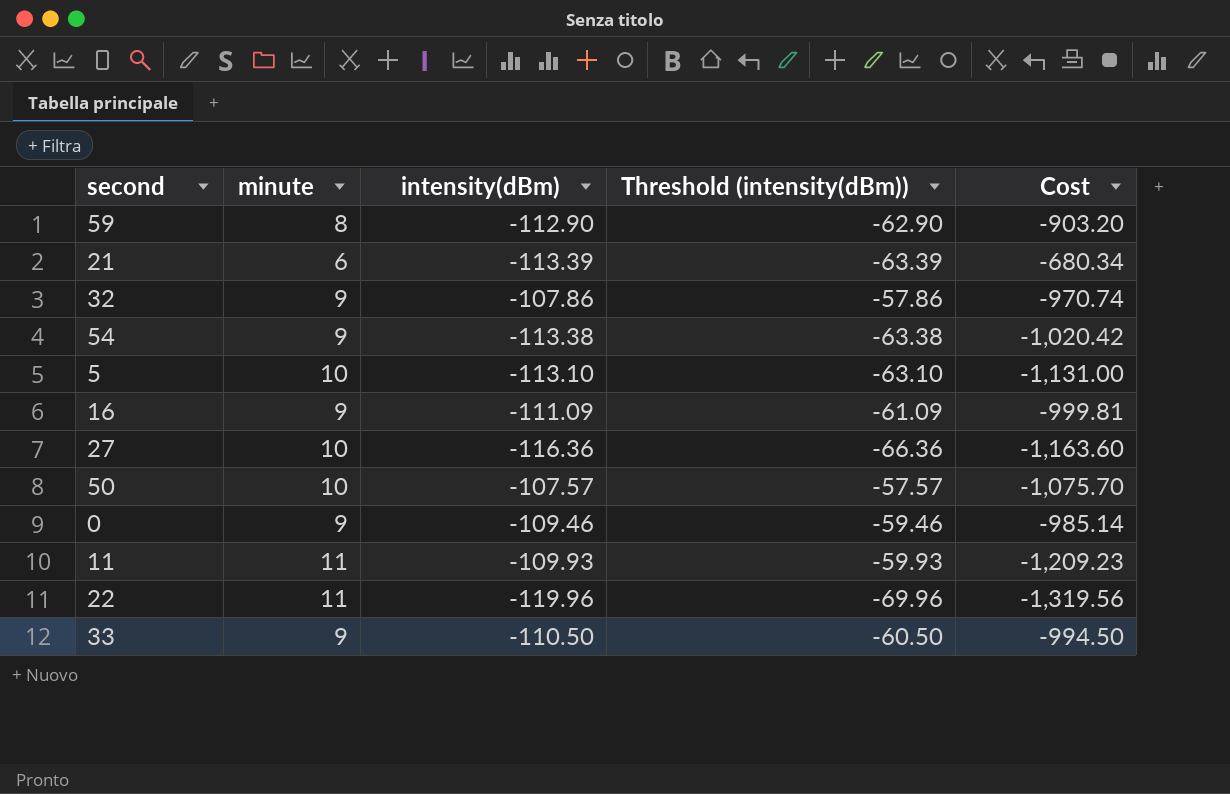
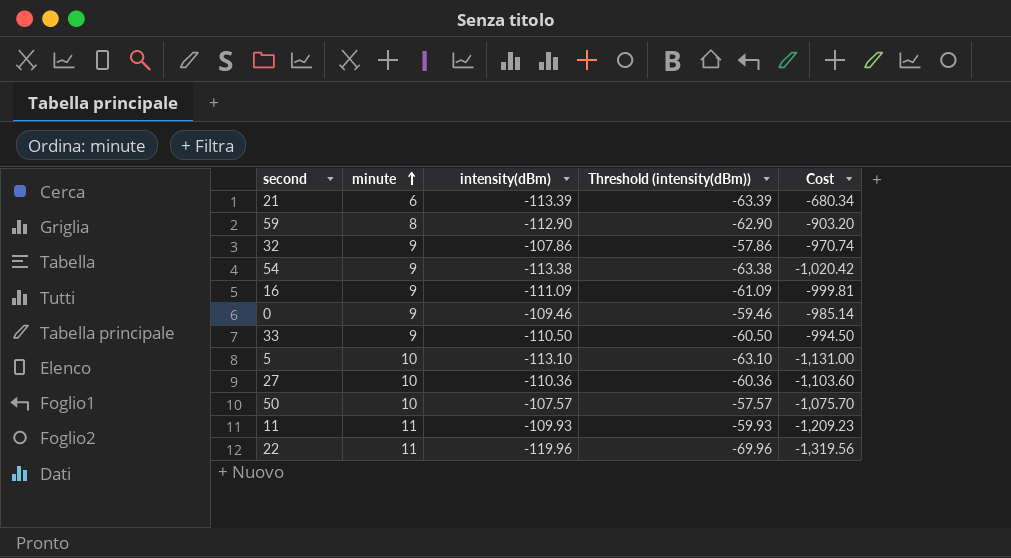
row order: none -> minute ascending
27 | intensity(dBm): -116.36 -> -110.36
27 | Threshold (intensity(dBm)): -66.36 -> -60.36
27 | Cost: -1,163.60 -> -1,103.60

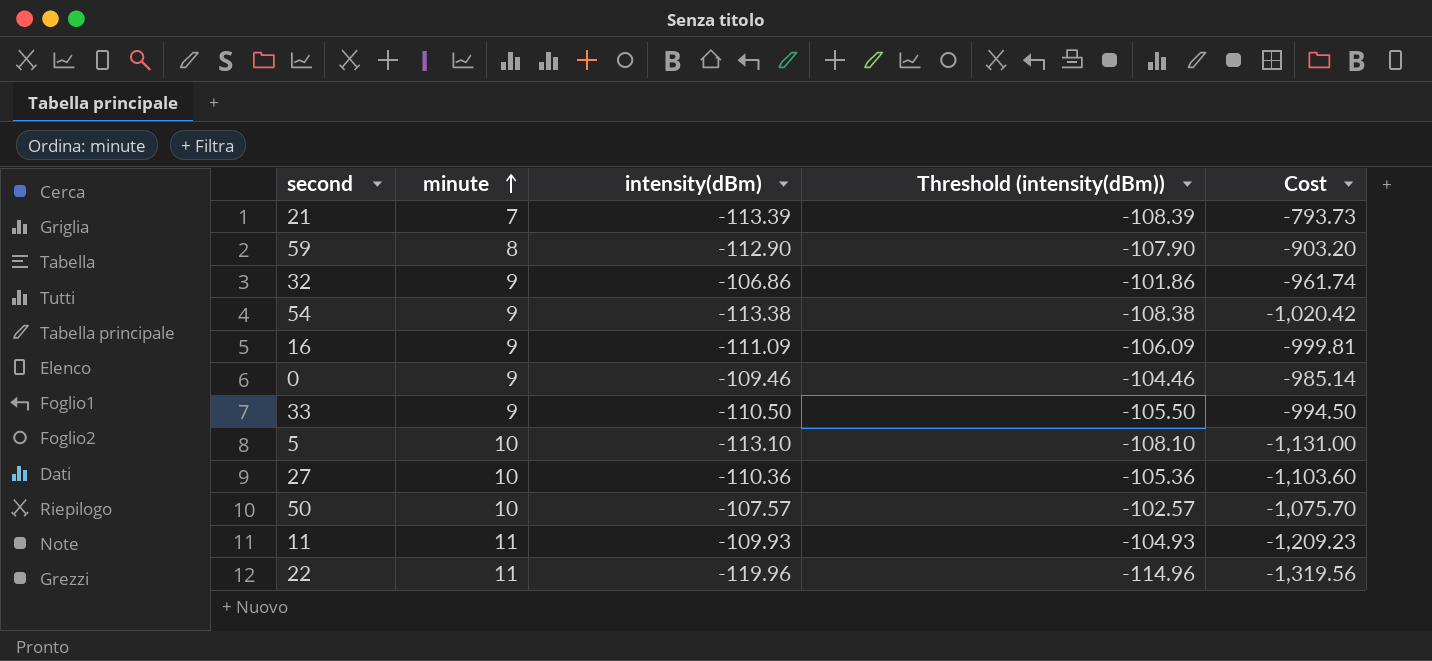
column Threshold (intensity(dBm)) | formula: [intensity(dBm)] + 50 -> [intensity(dBm)] + 5
21 | minute: 6 -> 7
21 | Cost: -680.34 -> -793.73
32 | intensity(dBm): -107.86 -> -106.86
32 | Cost: -970.74 -> -961.74

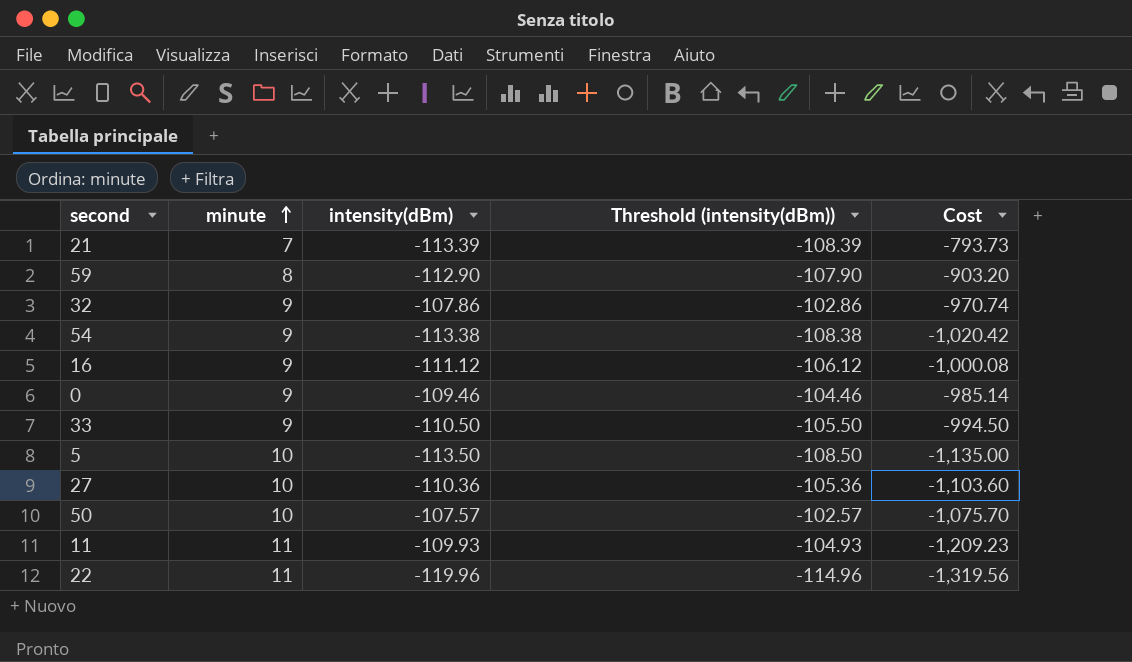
32 | intensity(dBm): -106.86 -> -107.86
32 | Threshold (intensity(dBm)): -101.86 -> -102.86
32 | Cost: -961.74 -> -970.74
16 | intensity(dBm): -111.09 -> -111.12
16 | Threshold (intensity(dBm)): -106.09 -> -106.12
16 | Cost: -999.81 -> -1,000.08
5 | intensity(dBm): -113.10 -> -113.50
5 | Threshold (intensity(dBm)): -108.10 -> -108.50
5 | Cost: -1,131.00 -> -1,135.00

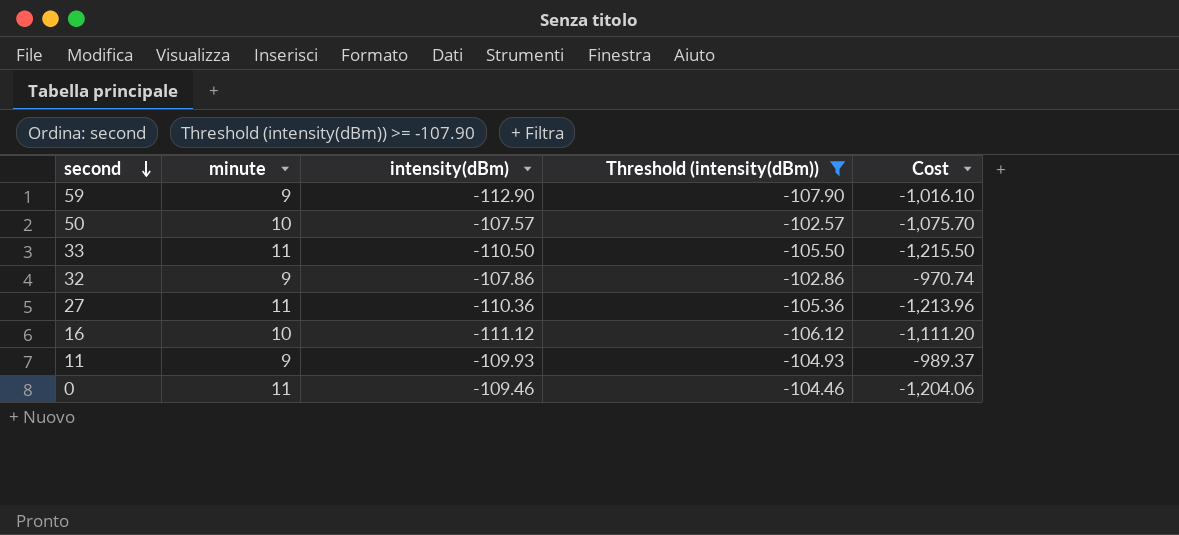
filter: none -> Threshold (intensity(dBm)) >= -107.90
row order: minute ascending -> second descending
59 | minute: 8 -> 9
59 | Cost: -903.20 -> -1,016.10
33 | minute: 9 -> 11
33 | Cost: -994.50 -> -1,215.50
27 | minute: 10 -> 11
27 | Cost: -1,103.60 -> -1,213.96
16 | minute: 9 -> 10
16 | Cost: -1,000.08 -> -1,111.20
11 | minute: 11 -> 9
11 | Cost: -1,209.23 -> -989.37
0 | minute: 9 -> 11
0 | Cost: -985.14 -> -1,204.06

